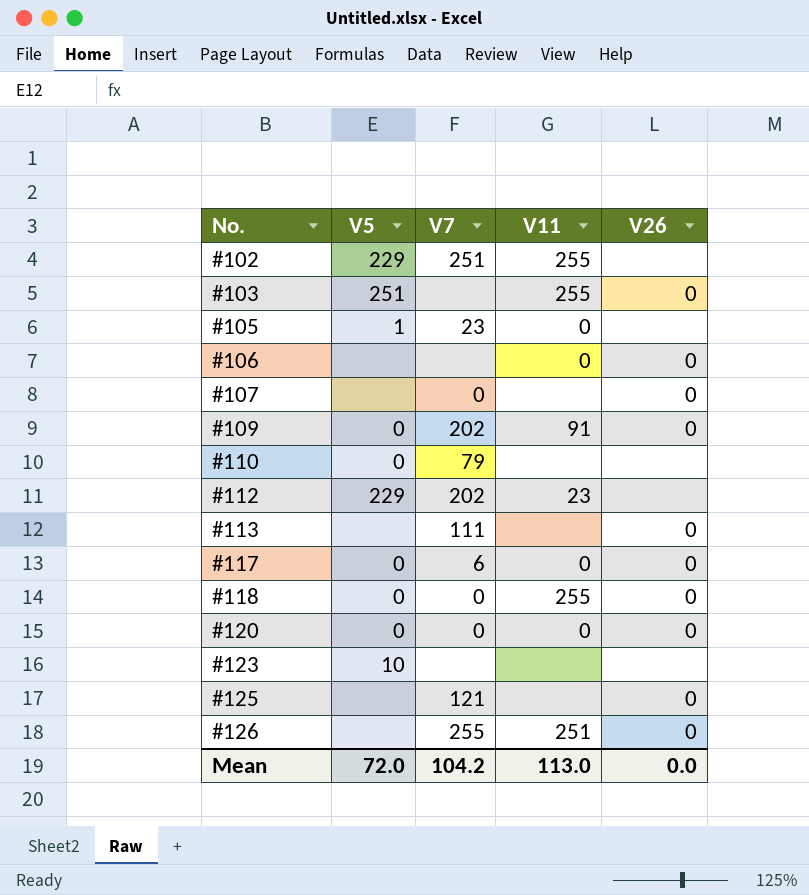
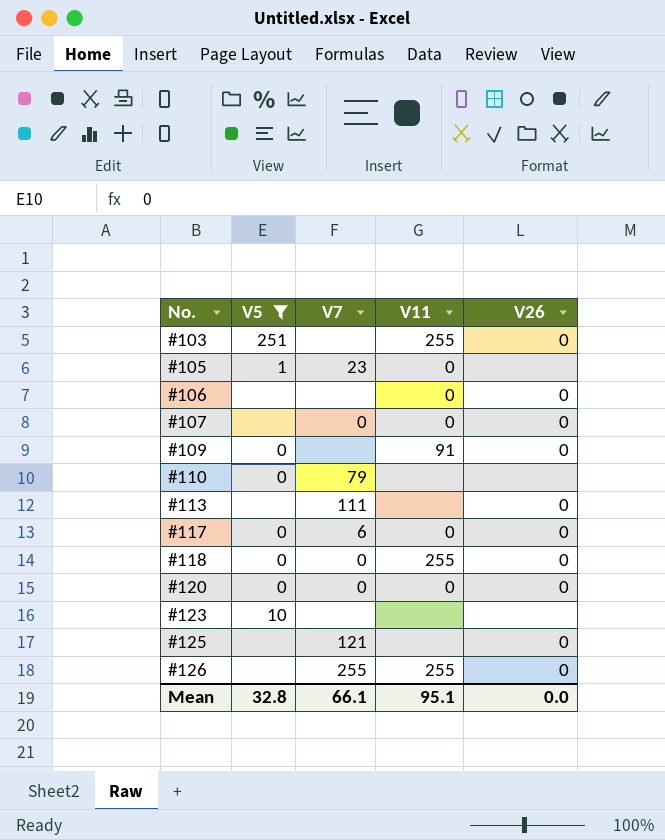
filter: none -> V5 != 229
#107 | V11: none -> 0
#109 | V7: 202 -> none
#126 | V11: 251 -> 255
Mean | V5: 72.0 -> 32.8
Mean | V7: 104.2 -> 66.1
Mean | V11: 113.0 -> 95.1

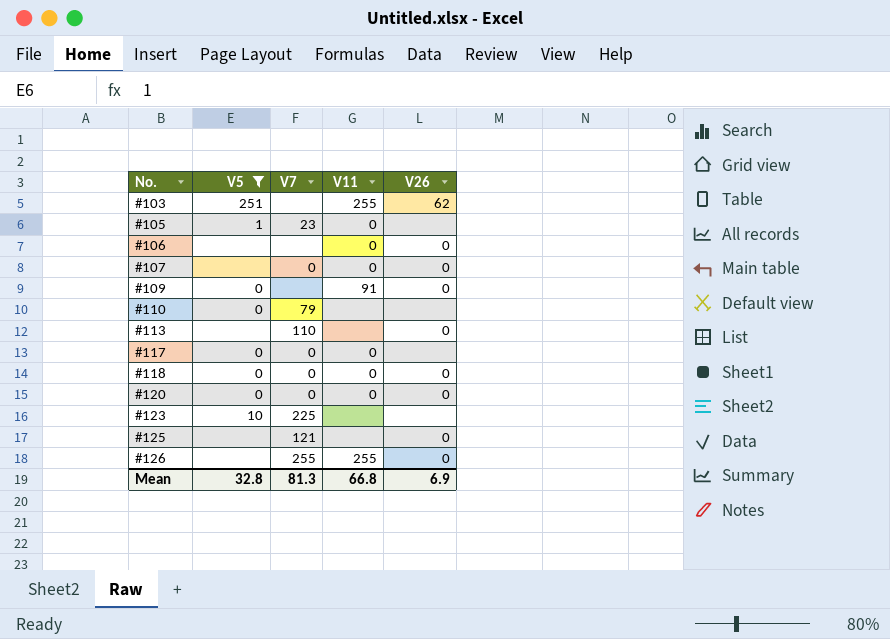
#103 | V26: 0 -> 62
#113 | V7: 111 -> 110
#117 | V7: 6 -> 0
#117 | V26: 0 -> none
#118 | V11: 255 -> 0
#123 | V7: none -> 225
Mean | V7: 66.1 -> 81.3
Mean | V11: 95.1 -> 66.8
Mean | V26: 0.0 -> 6.9

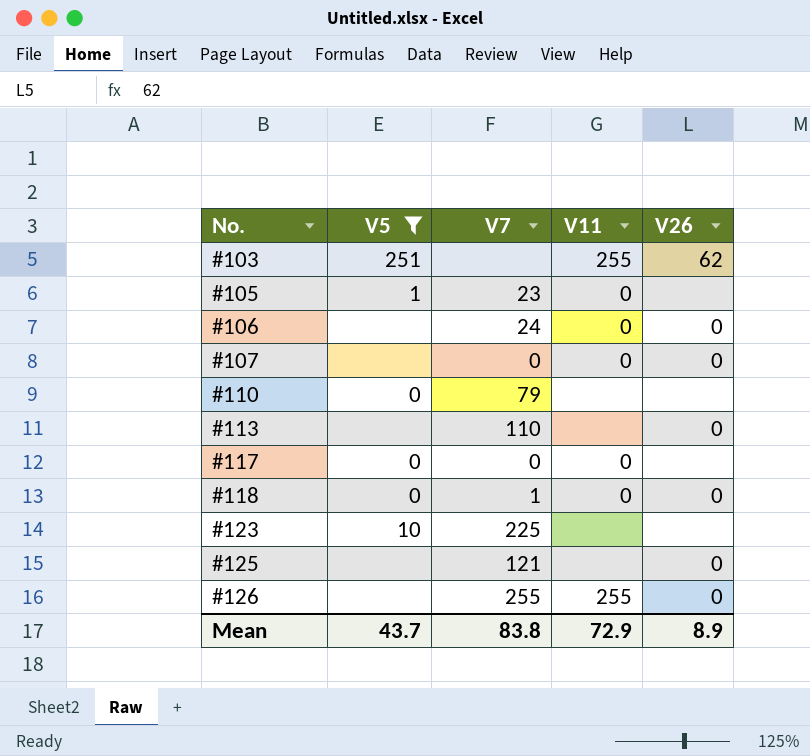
row #109: 0 | none | 91 | 0 -> none
row #120: 0 | 0 | 0 | 0 -> none
#106 | V7: none -> 24
#118 | V7: 0 -> 1
Mean | V5: 32.8 -> 43.7
Mean | V7: 81.3 -> 83.8
Mean | V11: 66.8 -> 72.9
Mean | V26: 6.9 -> 8.9

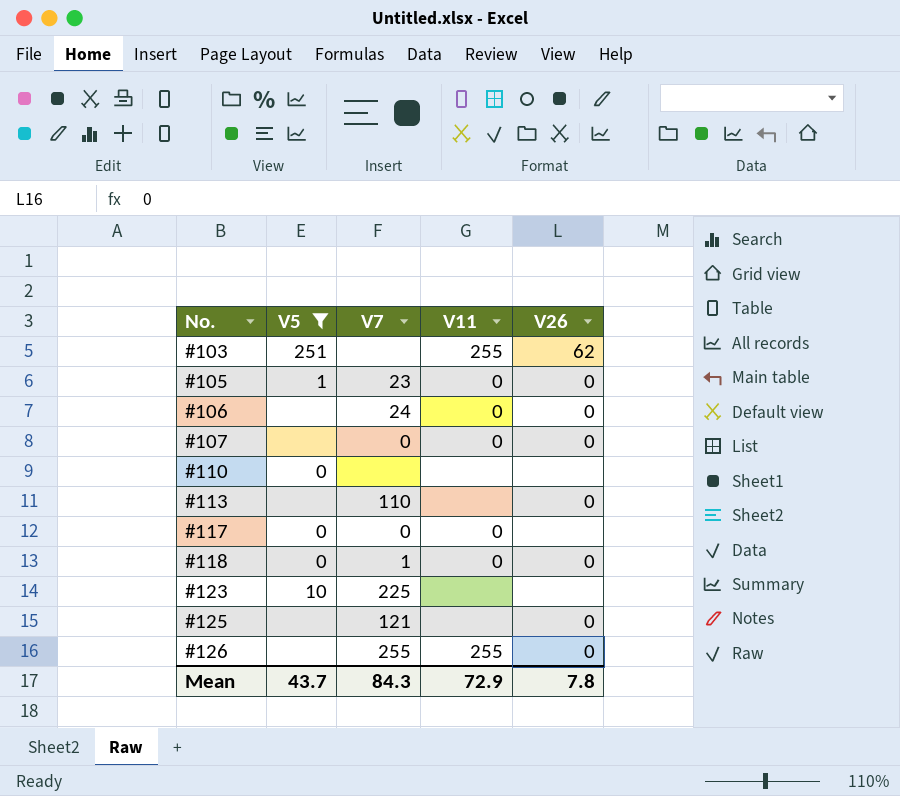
#105 | V26: none -> 0
#110 | V7: 79 -> none
Mean | V7: 83.8 -> 84.3
Mean | V26: 8.9 -> 7.8

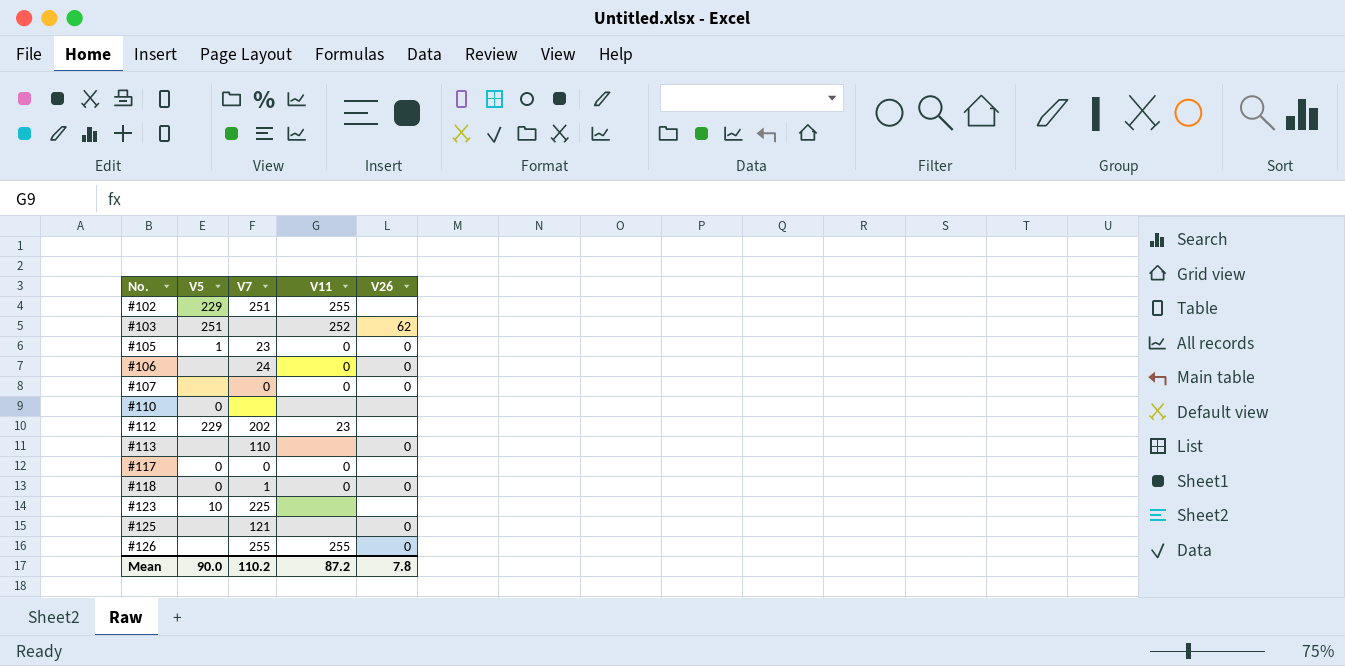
filter: V5 != 229 -> none
#103 | V11: 255 -> 252
Mean | V5: 43.7 -> 90.0
Mean | V7: 84.3 -> 110.2
Mean | V11: 72.9 -> 87.2

